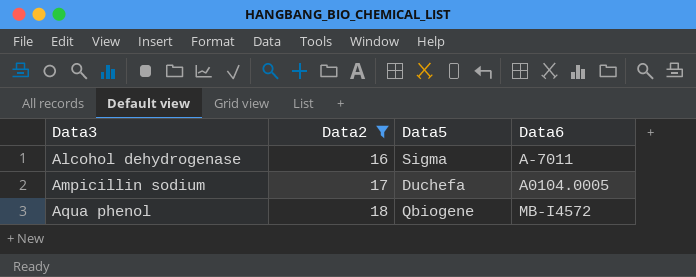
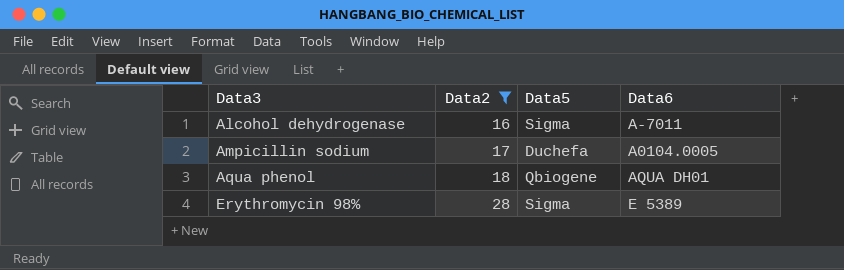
Aqua phenol | Data6: MB-I4572 -> AQUA DH01
row Erythromycin 98%: none -> 28 | Sigma | E 5389

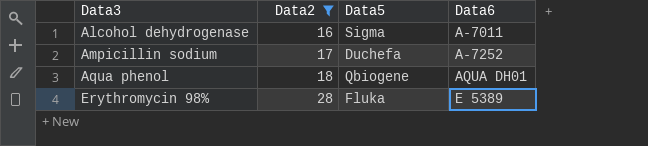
Ampicillin sodium | Data6: A0104.0005 -> A-7252
Erythromycin 98% | Data5: Sigma -> Fluka

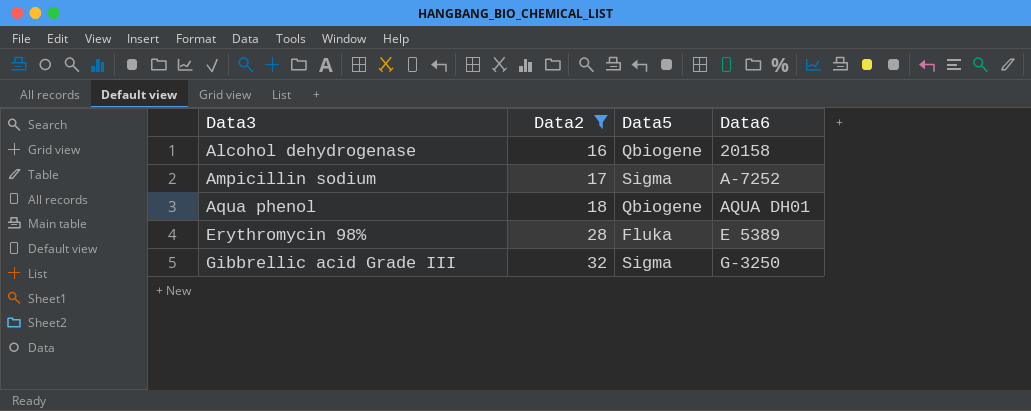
Alcohol dehydrogenase | Data5: Sigma -> Qbiogene
Alcohol dehydrogenase | Data6: A-7011 -> 20158
Ampicillin sodium | Data5: Duchefa -> Sigma
row Gibbrellic acid Grade III: none -> 32 | Sigma | G-3250

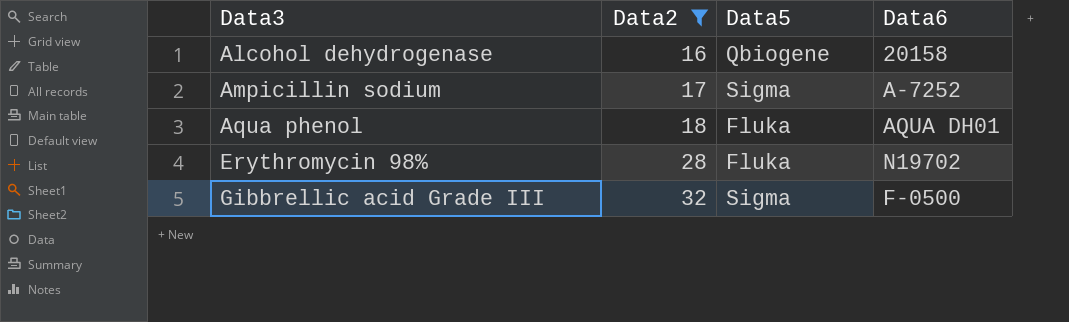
Aqua phenol | Data5: Qbiogene -> Fluka
Erythromycin 98% | Data6: E 5389 -> N19702
Gibbrellic acid Grade III | Data6: G-3250 -> F-0500

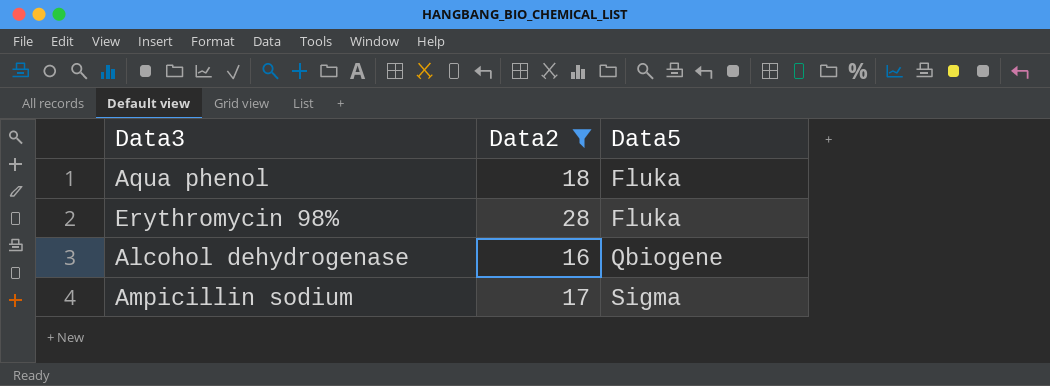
row order: Data3 ascending -> Data5 ascending
column Data6 | position: 4 -> none
row Gibbrellic acid Grade III: 32 | Sigma | F-0500 -> none

